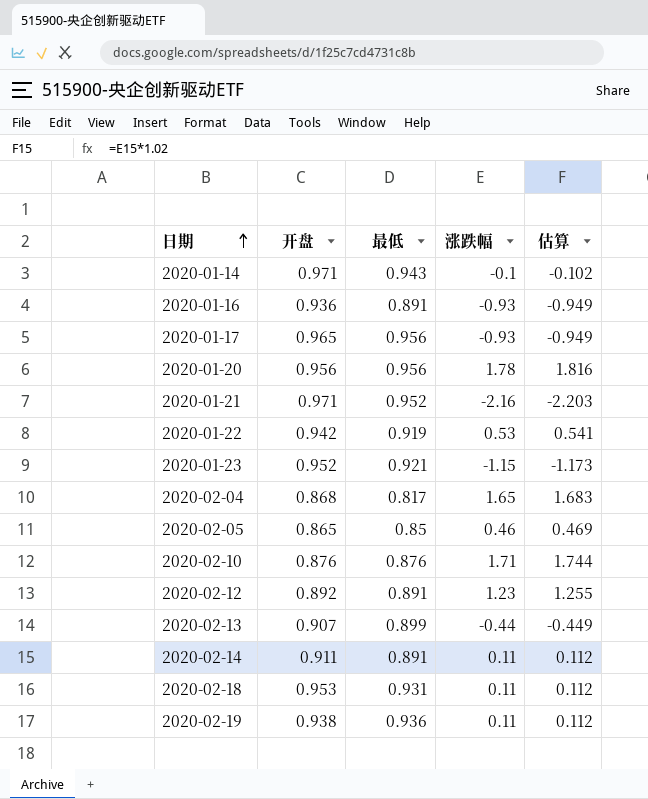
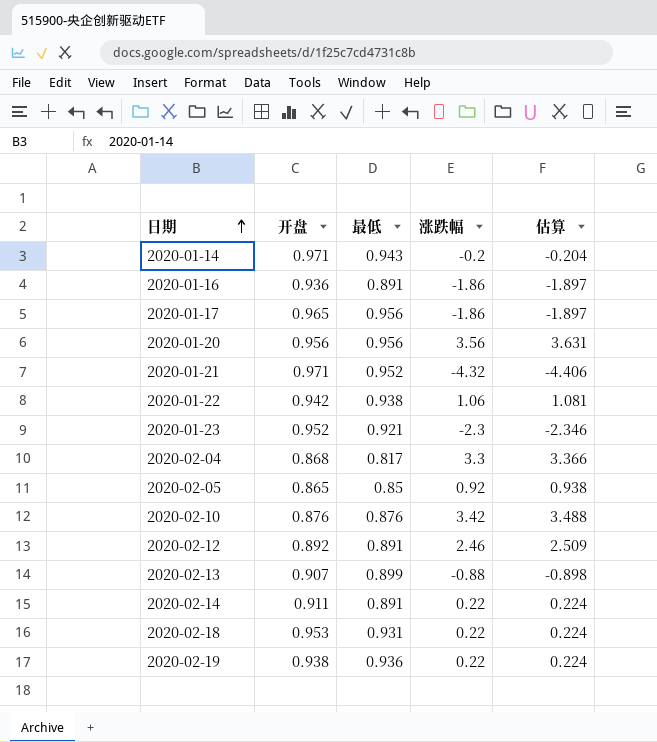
2020-01-14 | 涨跌幅: -0.1 -> -0.2
2020-01-14 | 估算: -0.102 -> -0.204
2020-01-16 | 涨跌幅: -0.93 -> -1.86
2020-01-16 | 估算: -0.949 -> -1.897
2020-01-17 | 涨跌幅: -0.93 -> -1.86
2020-01-17 | 估算: -0.949 -> -1.897
2020-01-20 | 涨跌幅: 1.78 -> 3.56
2020-01-20 | 估算: 1.816 -> 3.631
2020-01-21 | 涨跌幅: -2.16 -> -4.32
2020-01-21 | 估算: -2.203 -> -4.406
2020-01-22 | 最低: 0.919 -> 0.938
2020-01-22 | 涨跌幅: 0.53 -> 1.06
2020-01-22 | 估算: 0.541 -> 1.081
2020-01-23 | 涨跌幅: -1.15 -> -2.3
2020-01-23 | 估算: -1.173 -> -2.346
2020-02-04 | 涨跌幅: 1.65 -> 3.3
2020-02-04 | 估算: 1.683 -> 3.366
2020-02-05 | 涨跌幅: 0.46 -> 0.92
2020-02-05 | 估算: 0.469 -> 0.938
2020-02-10 | 涨跌幅: 1.71 -> 3.42
2020-02-10 | 估算: 1.744 -> 3.488
2020-02-12 | 涨跌幅: 1.23 -> 2.46
2020-02-12 | 估算: 1.255 -> 2.509
2020-02-13 | 涨跌幅: -0.44 -> -0.88
2020-02-13 | 估算: -0.449 -> -0.898
2020-02-14 | 涨跌幅: 0.11 -> 0.22
2020-02-14 | 估算: 0.112 -> 0.224
2020-02-18 | 涨跌幅: 0.11 -> 0.22
2020-02-18 | 估算: 0.112 -> 0.224
2020-02-19 | 涨跌幅: 0.11 -> 0.22
2020-02-19 | 估算: 0.112 -> 0.224

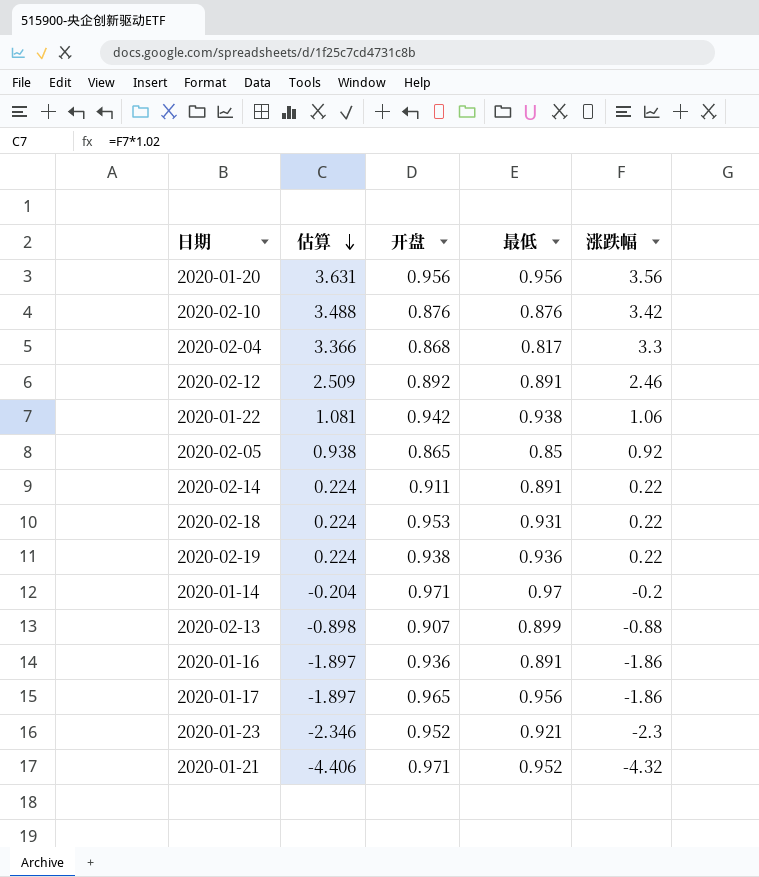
row order: 日期 ascending -> 估算 descending
column 估算 | position: 5 -> 2
2020-01-14 | 最低: 0.943 -> 0.97

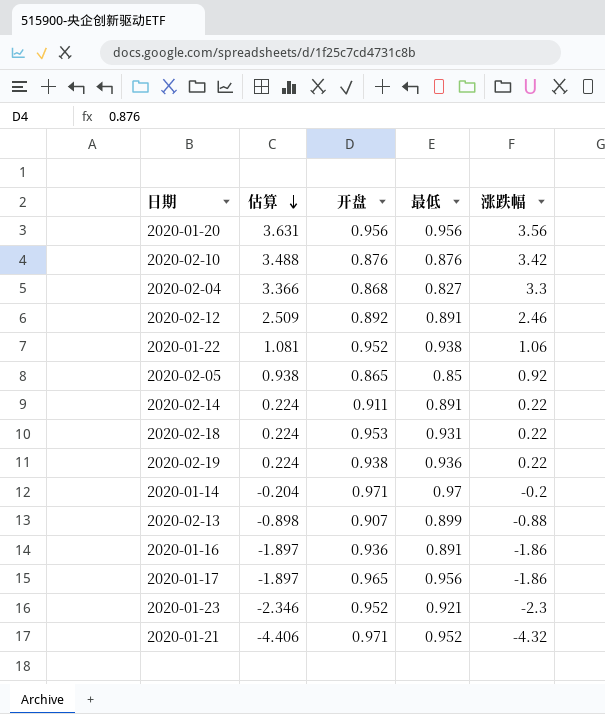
2020-02-04 | 最低: 0.817 -> 0.827
2020-01-22 | 开盘: 0.942 -> 0.952

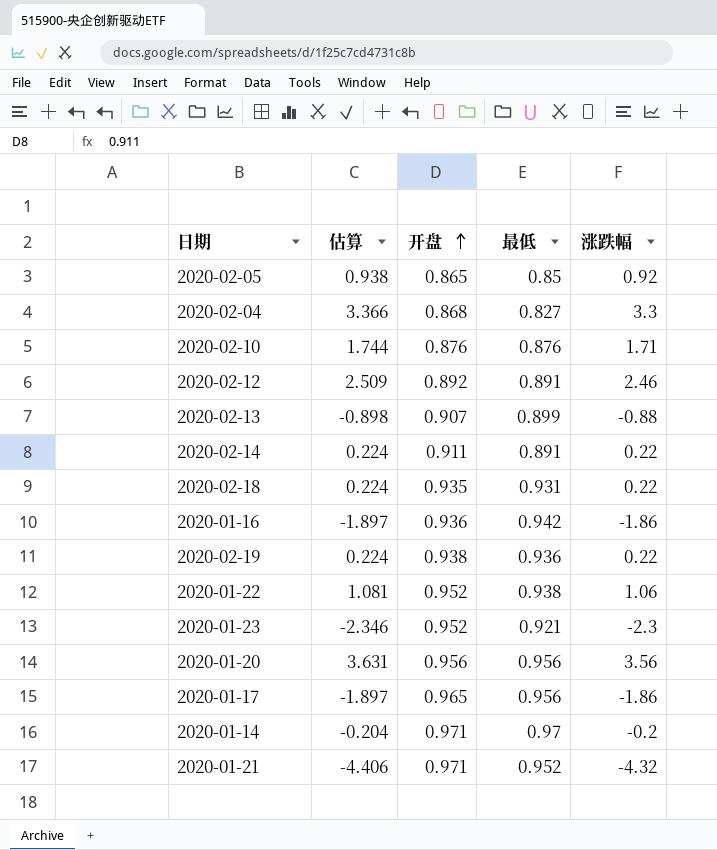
row order: 估算 descending -> 开盘 ascending
2020-02-10 | 估算: 3.488 -> 1.744
2020-02-10 | 涨跌幅: 3.42 -> 1.71
2020-02-18 | 开盘: 0.953 -> 0.935
2020-01-16 | 最低: 0.891 -> 0.942

